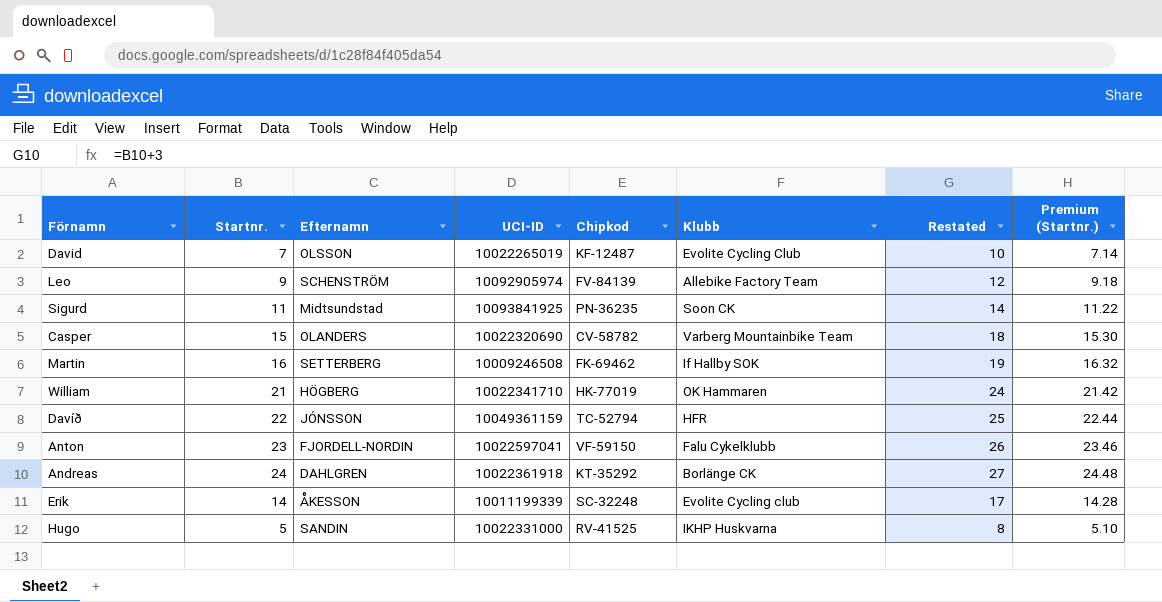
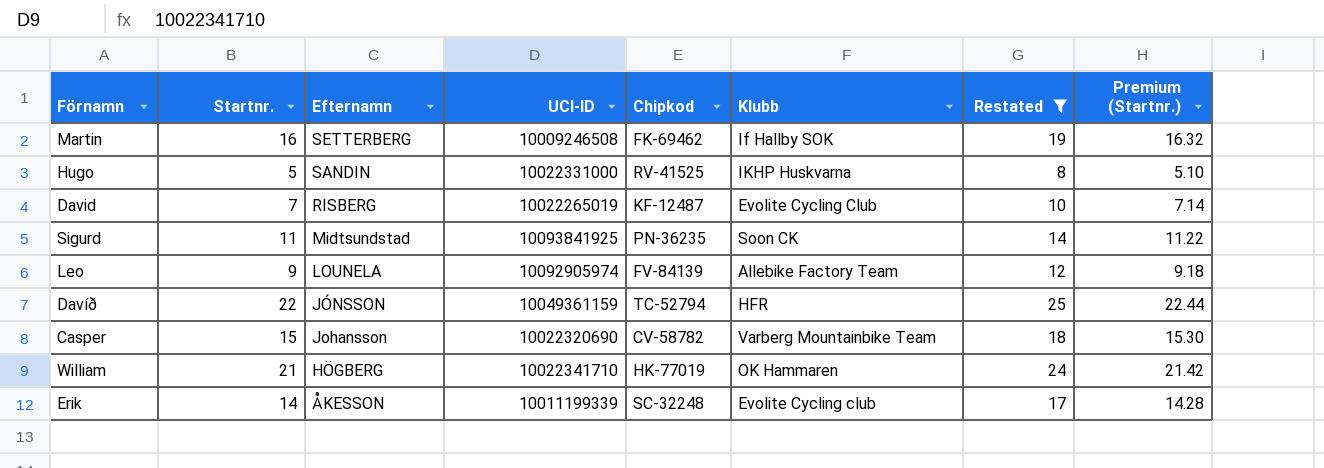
filter: none -> Restated <= 25
row order: none -> Efternamn descending
David | Efternamn: OLSSON -> RISBERG
Leo | Efternamn: SCHENSTRÖM -> LOUNELA
Casper | Efternamn: OLANDERS -> Johansson

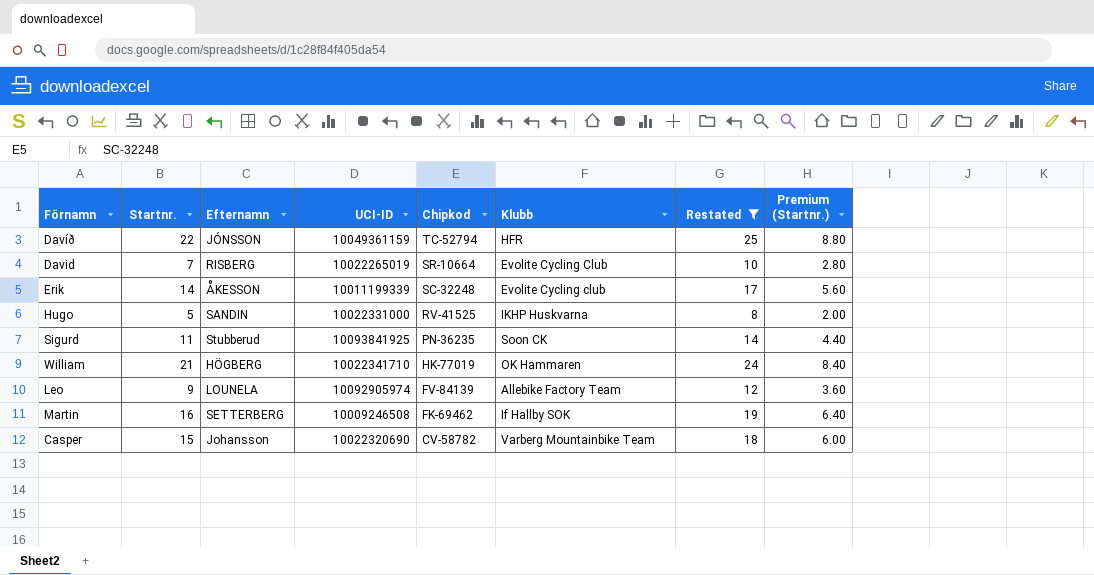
row order: Efternamn descending -> Chipkod descending
column Premium (Startnr.) | formula: [Startnr.] * 1.02 -> [Startnr.] * 0.4
David | Chipkod: KF-12487 -> SR-10664
Sigurd | Efternamn: Midtsundstad -> Stubberud

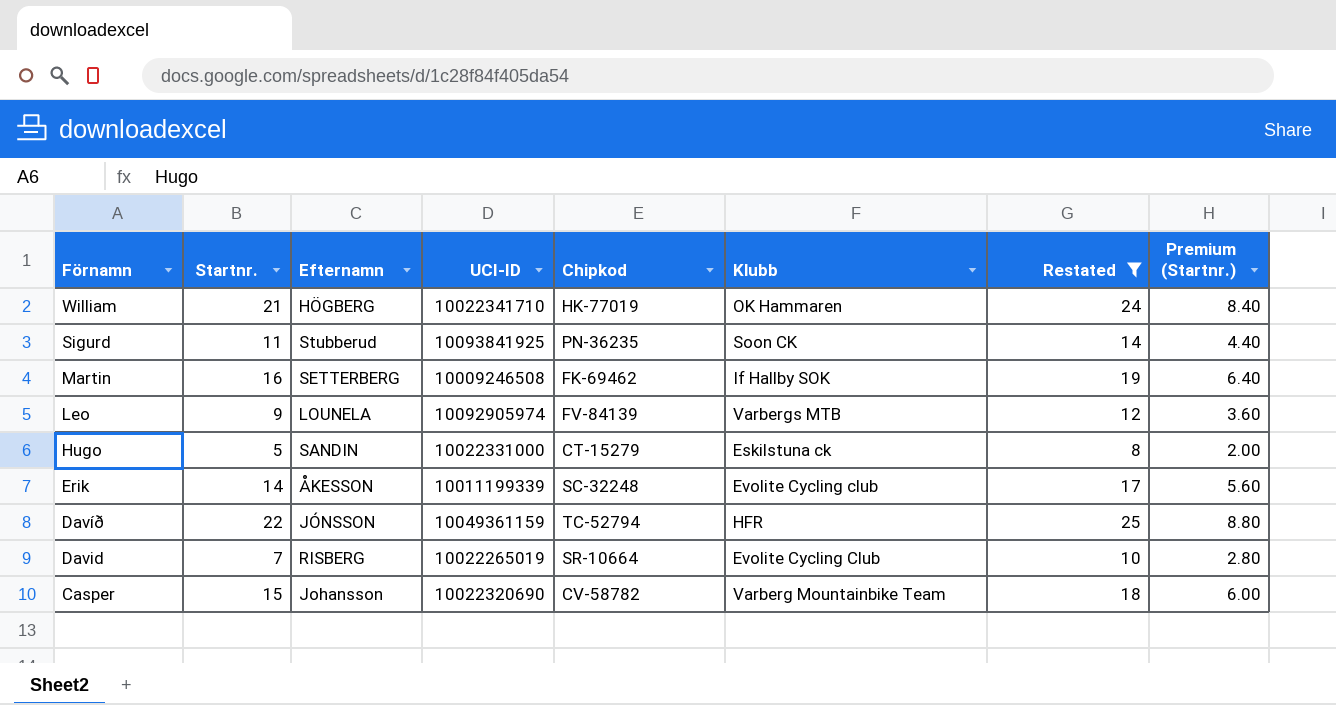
row order: Chipkod descending -> Förnamn descending
Leo | Klubb: Allebike Factory Team -> Varbergs MTB
Hugo | Chipkod: RV-41525 -> CT-15279
Hugo | Klubb: IKHP Huskvarna -> Eskilstuna ck

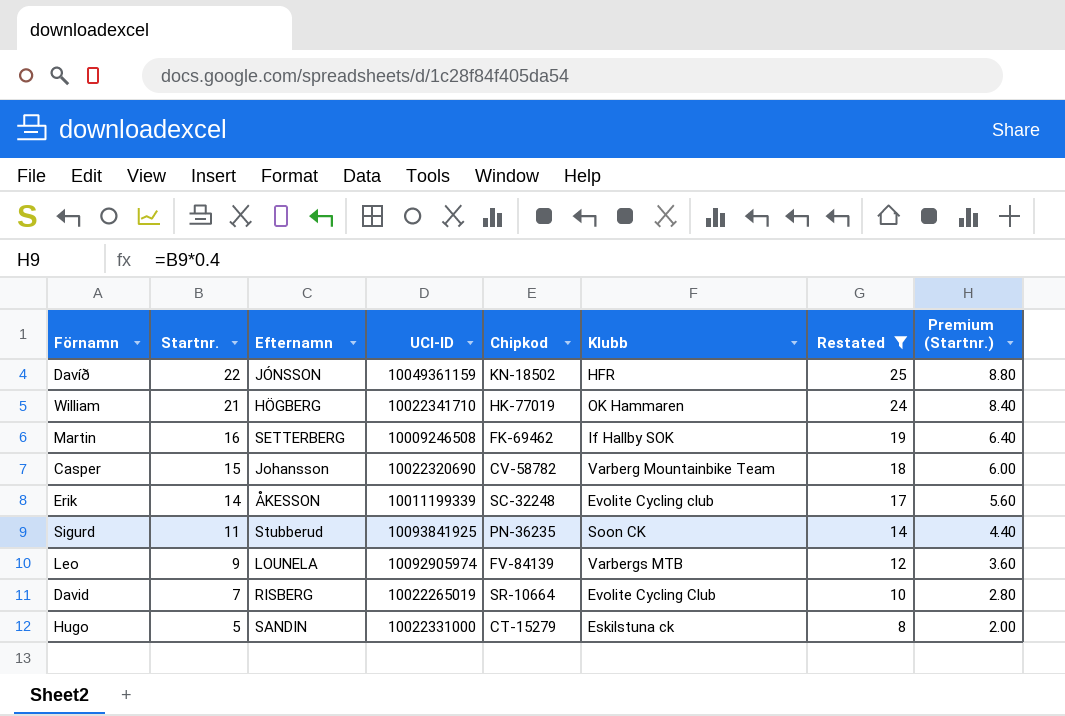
row order: Förnamn descending -> Startnr. descending
Davíð | Chipkod: TC-52794 -> KN-18502

